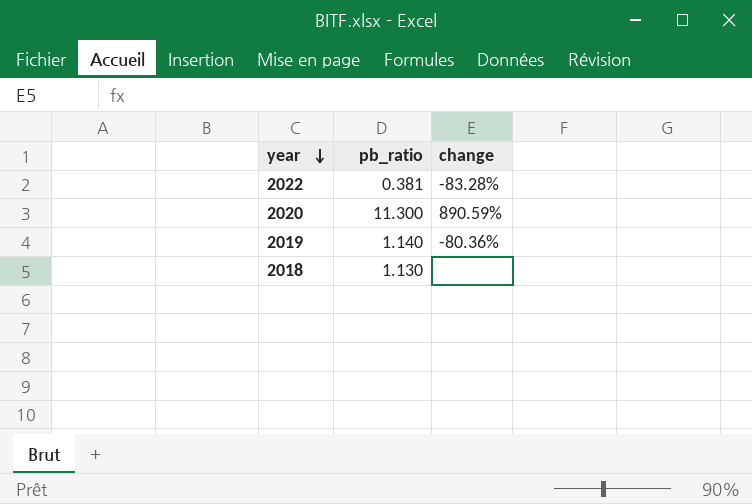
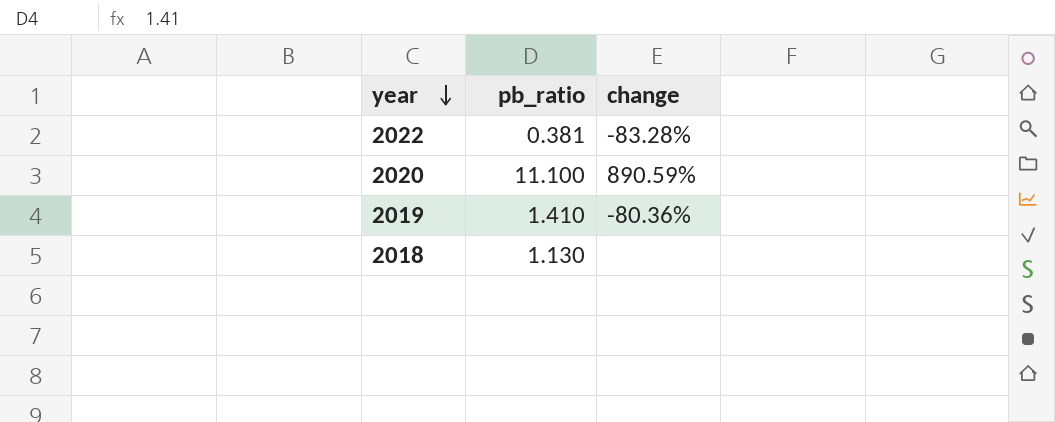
2020 | pb_ratio: 11.300 -> 11.100
2019 | pb_ratio: 1.140 -> 1.410

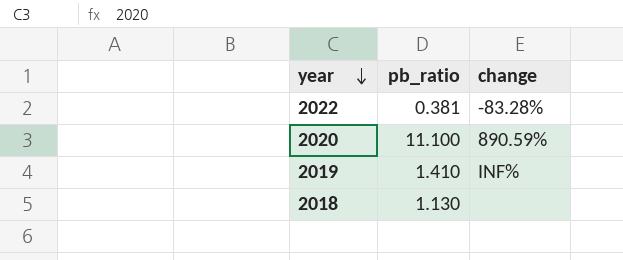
2019 | change: -80.36% -> INF%

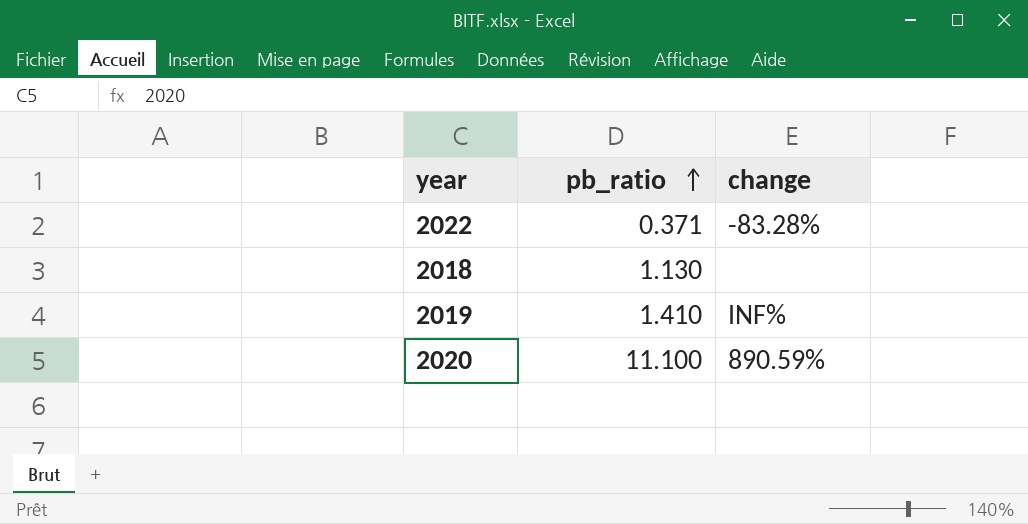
row order: year descending -> pb_ratio ascending
2022 | pb_ratio: 0.381 -> 0.371

